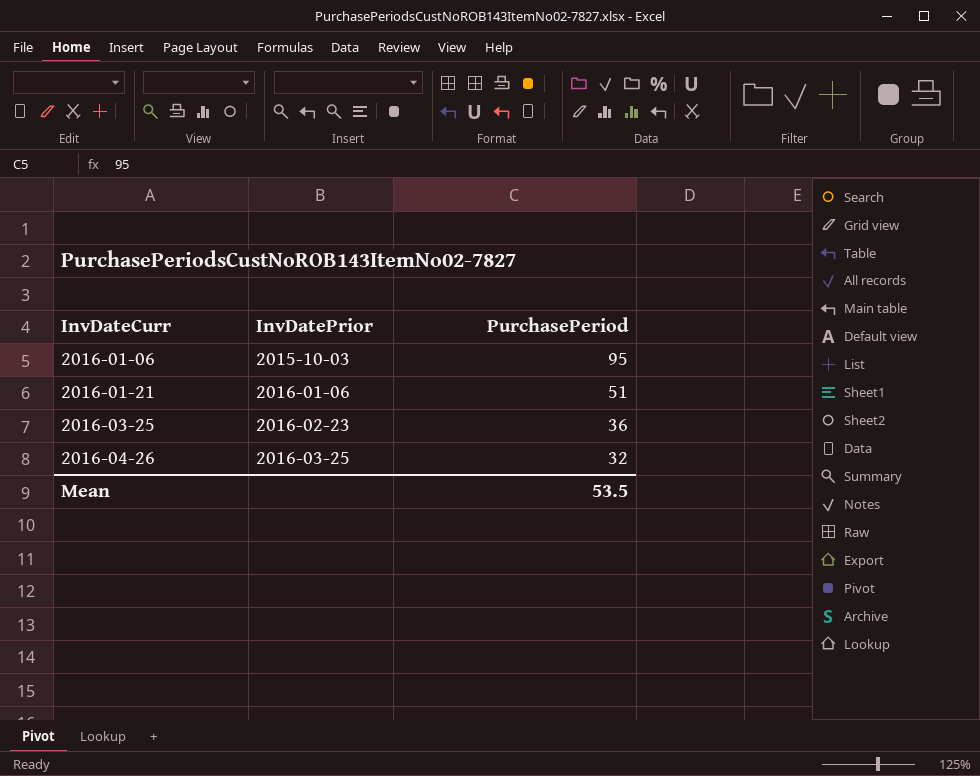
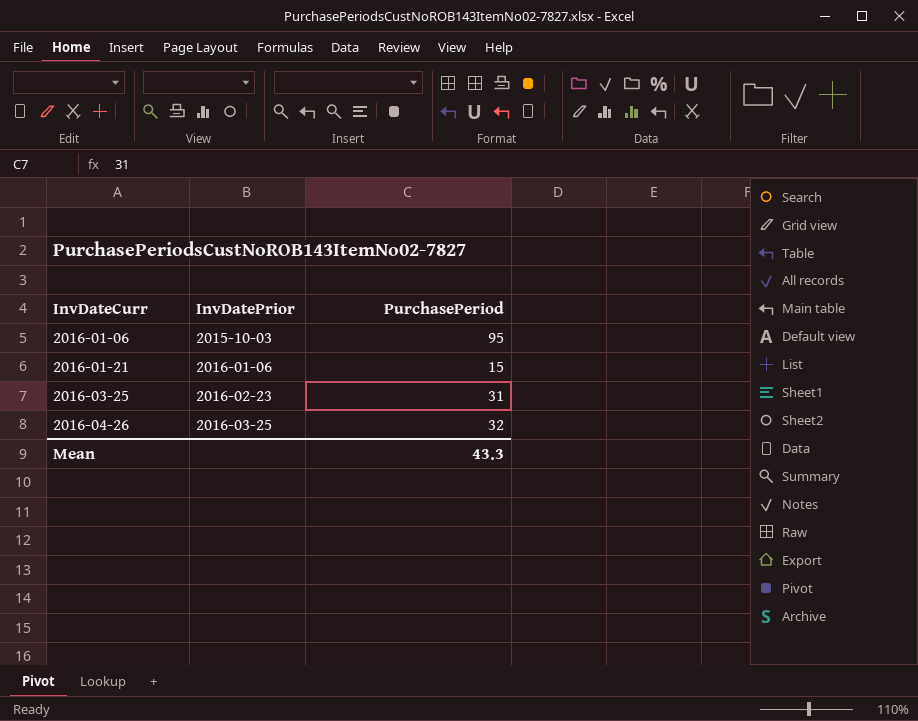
2016-01-21 | PurchasePeriod: 51 -> 15
2016-03-25 | PurchasePeriod: 36 -> 31
Mean | PurchasePeriod: 53.5 -> 43.3

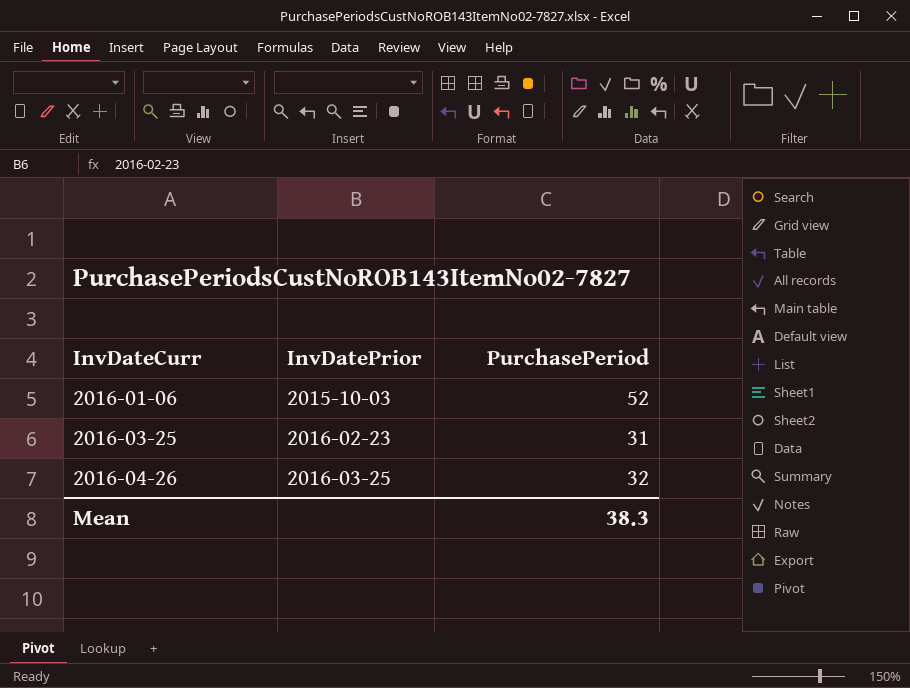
row 2016-01-21: 2016-01-06 | 15 -> none
2016-01-06 | PurchasePeriod: 95 -> 52
Mean | PurchasePeriod: 43.3 -> 38.3

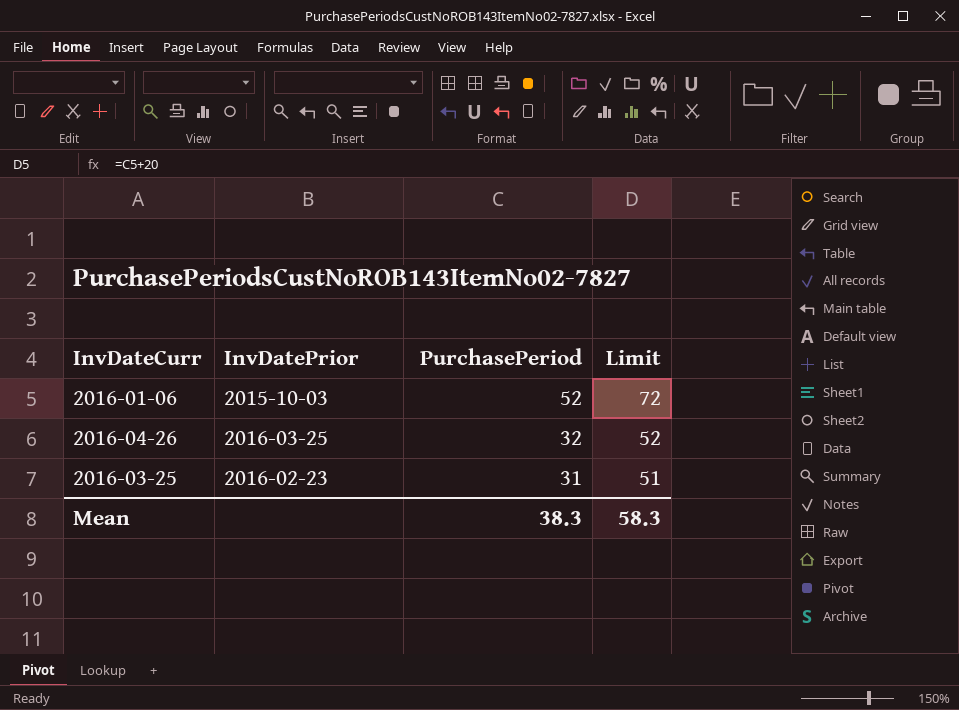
row order: InvDateCurr ascending -> PurchasePeriod descending
column Limit | formula: none -> [PurchasePeriod] + 20

